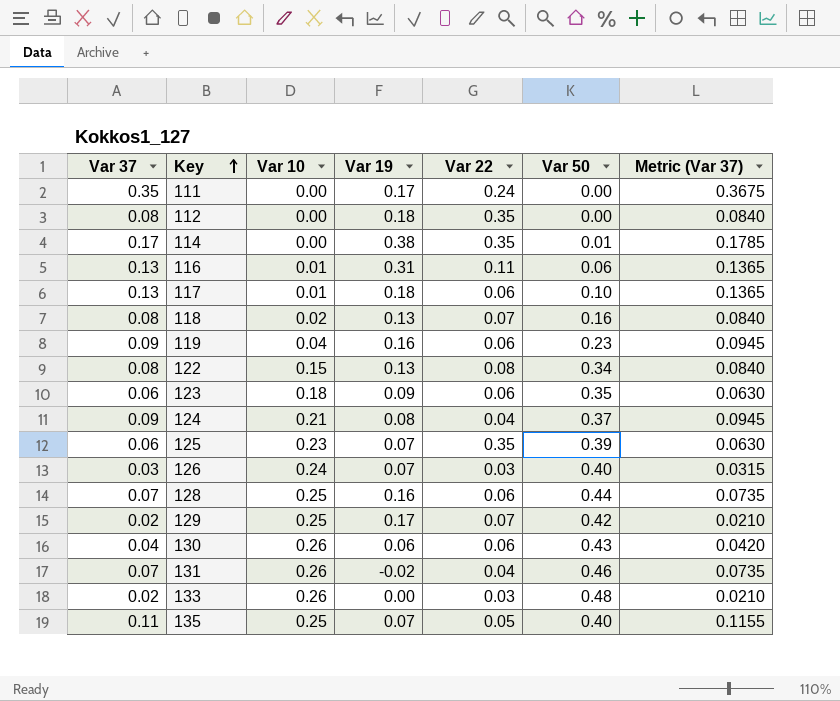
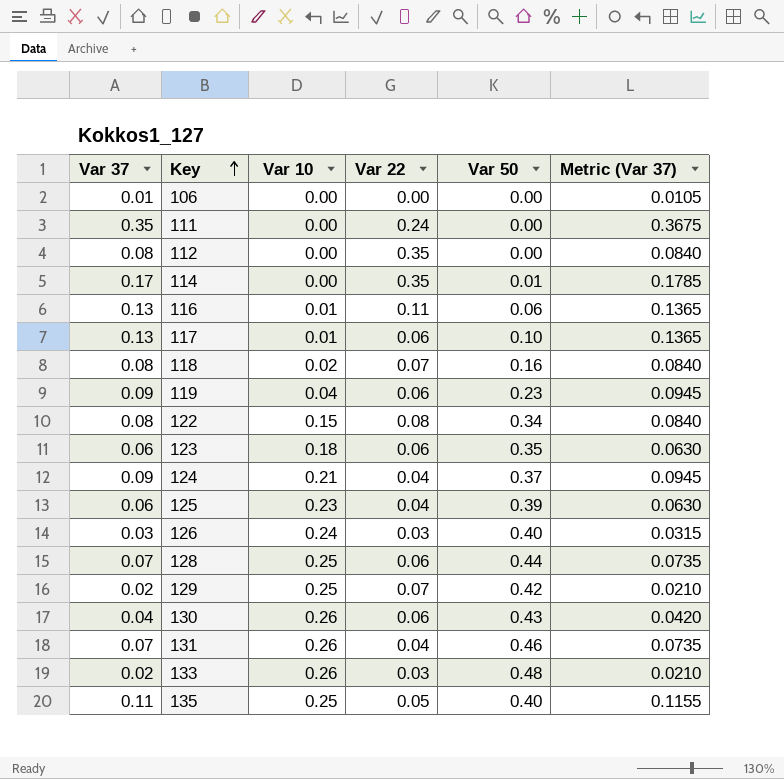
column Var 19 | position: 4 -> none
row 106: none -> 0.01 | 0.00 | 0.00 | 0.00 | 0.0105
125 | Var 22: 0.35 -> 0.04

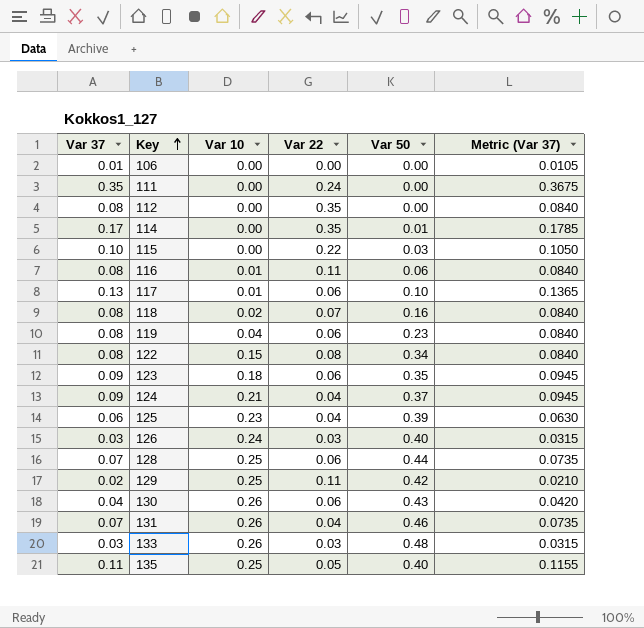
row 115: none -> 0.10 | 0.00 | 0.22 | 0.03 | 0.1050
116 | Var 37: 0.13 -> 0.08
116 | Metric (Var 37): 0.1365 -> 0.0840
119 | Var 37: 0.09 -> 0.08
119 | Metric (Var 37): 0.0945 -> 0.0840
123 | Var 37: 0.06 -> 0.09
123 | Metric (Var 37): 0.0630 -> 0.0945
129 | Var 22: 0.07 -> 0.11
133 | Var 37: 0.02 -> 0.03
133 | Metric (Var 37): 0.0210 -> 0.0315

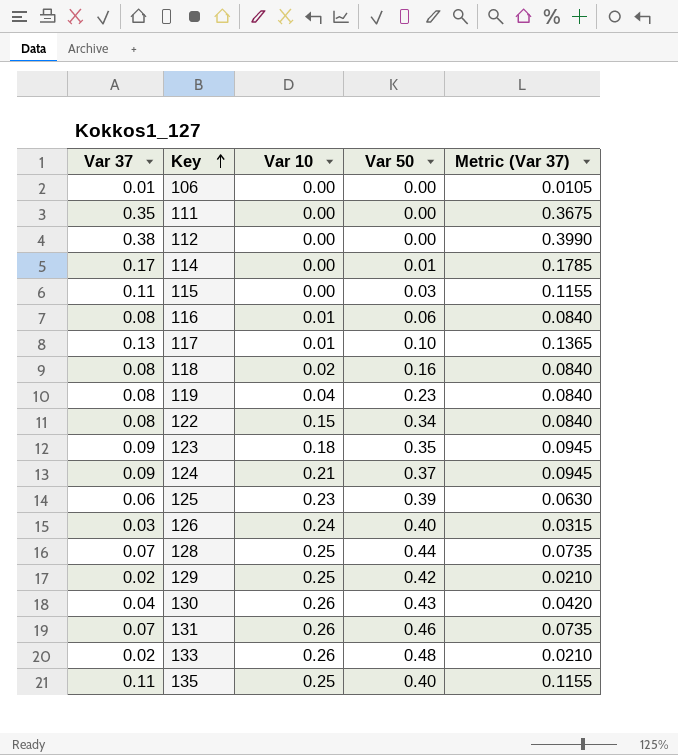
column Var 22 | position: 4 -> none
112 | Var 37: 0.08 -> 0.38
112 | Metric (Var 37): 0.0840 -> 0.3990
115 | Var 37: 0.10 -> 0.11
115 | Metric (Var 37): 0.1050 -> 0.1155
133 | Var 37: 0.03 -> 0.02
133 | Metric (Var 37): 0.0315 -> 0.0210

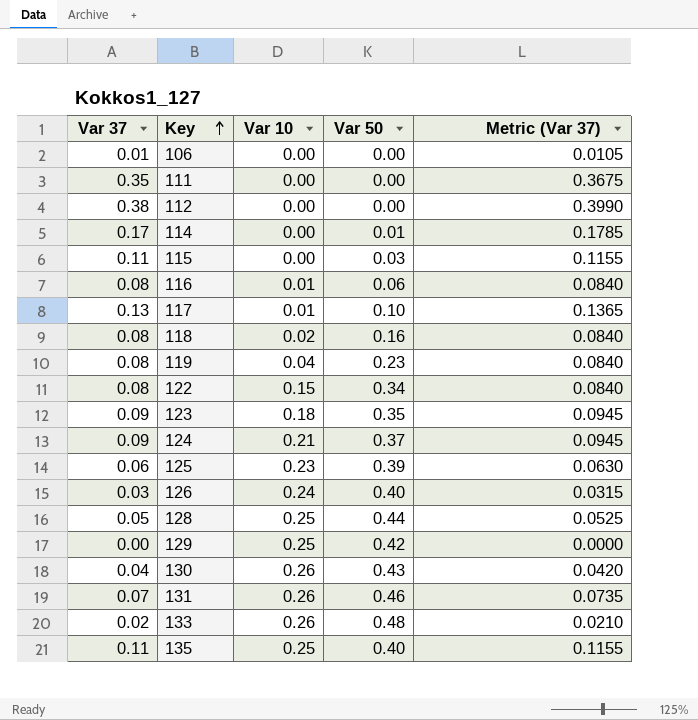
128 | Var 37: 0.07 -> 0.05
128 | Metric (Var 37): 0.0735 -> 0.0525
129 | Var 37: 0.02 -> 0.00
129 | Metric (Var 37): 0.0210 -> 0.0000

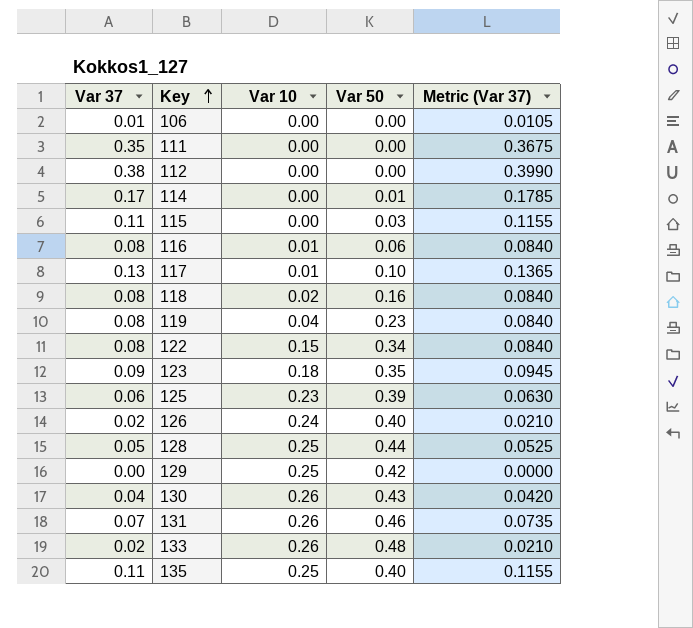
row 124: 0.09 | 0.21 | 0.37 | 0.0945 -> none
126 | Var 37: 0.03 -> 0.02
126 | Metric (Var 37): 0.0315 -> 0.0210

